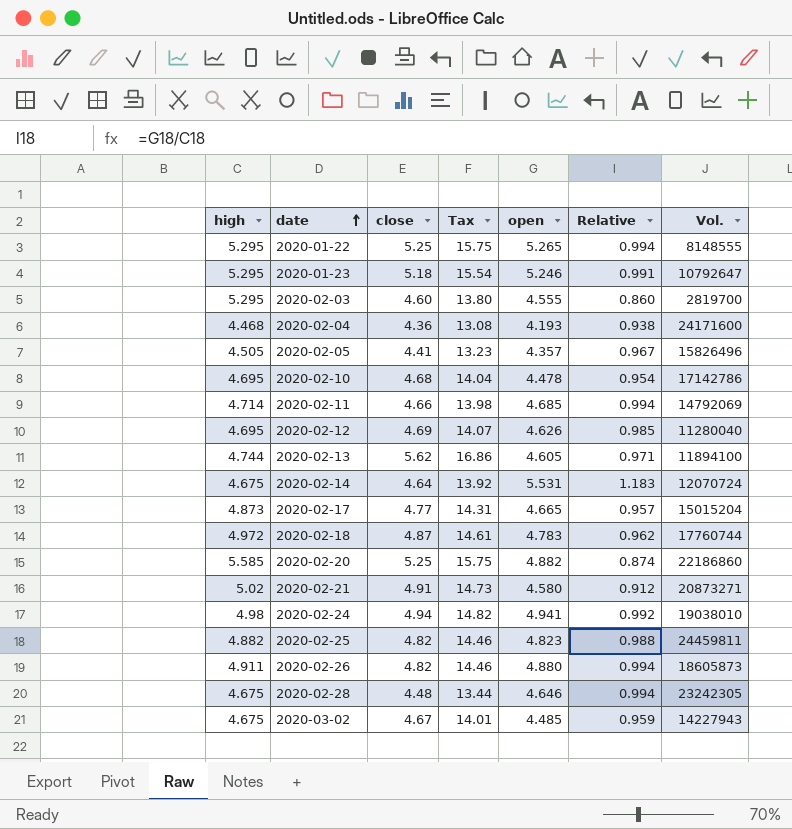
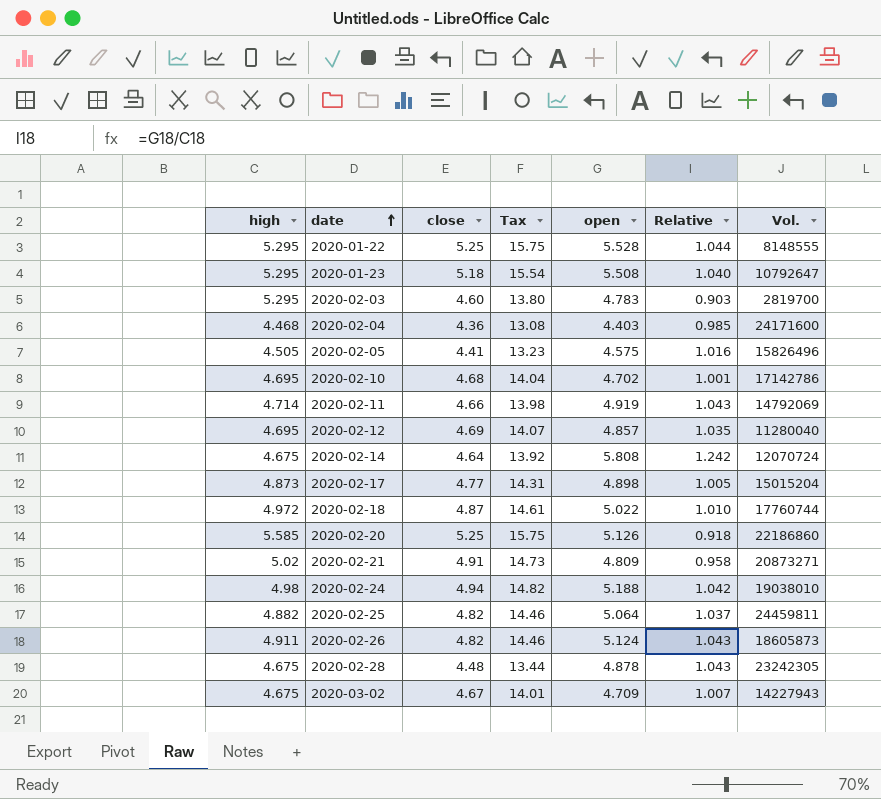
row 2020-02-13: 4.744 | 5.62 | 16.86 | 4.605 | 0.971 | 11894100 -> none
2020-01-22 | open: 5.265 -> 5.528
2020-01-22 | Relative: 0.994 -> 1.044
2020-01-23 | open: 5.246 -> 5.508
2020-01-23 | Relative: 0.991 -> 1.040
2020-02-03 | open: 4.555 -> 4.783
2020-02-03 | Relative: 0.860 -> 0.903
2020-02-04 | open: 4.193 -> 4.403
2020-02-04 | Relative: 0.938 -> 0.985
2020-02-05 | open: 4.357 -> 4.575
2020-02-05 | Relative: 0.967 -> 1.016
2020-02-10 | open: 4.478 -> 4.702
2020-02-10 | Relative: 0.954 -> 1.001
2020-02-11 | open: 4.685 -> 4.919
2020-02-11 | Relative: 0.994 -> 1.043
2020-02-12 | open: 4.626 -> 4.857
2020-02-12 | Relative: 0.985 -> 1.035
2020-02-14 | open: 5.531 -> 5.808
2020-02-14 | Relative: 1.183 -> 1.242
2020-02-17 | open: 4.665 -> 4.898
2020-02-17 | Relative: 0.957 -> 1.005
2020-02-18 | open: 4.783 -> 5.022
2020-02-18 | Relative: 0.962 -> 1.010
2020-02-20 | open: 4.882 -> 5.126
2020-02-20 | Relative: 0.874 -> 0.918
2020-02-21 | open: 4.580 -> 4.809
2020-02-21 | Relative: 0.912 -> 0.958
2020-02-24 | open: 4.941 -> 5.188
2020-02-24 | Relative: 0.992 -> 1.042
2020-02-25 | open: 4.823 -> 5.064
2020-02-25 | Relative: 0.988 -> 1.037
2020-02-26 | open: 4.880 -> 5.124
2020-02-26 | Relative: 0.994 -> 1.043
2020-02-28 | open: 4.646 -> 4.878
2020-02-28 | Relative: 0.994 -> 1.043
2020-03-02 | open: 4.485 -> 4.709
2020-03-02 | Relative: 0.959 -> 1.007

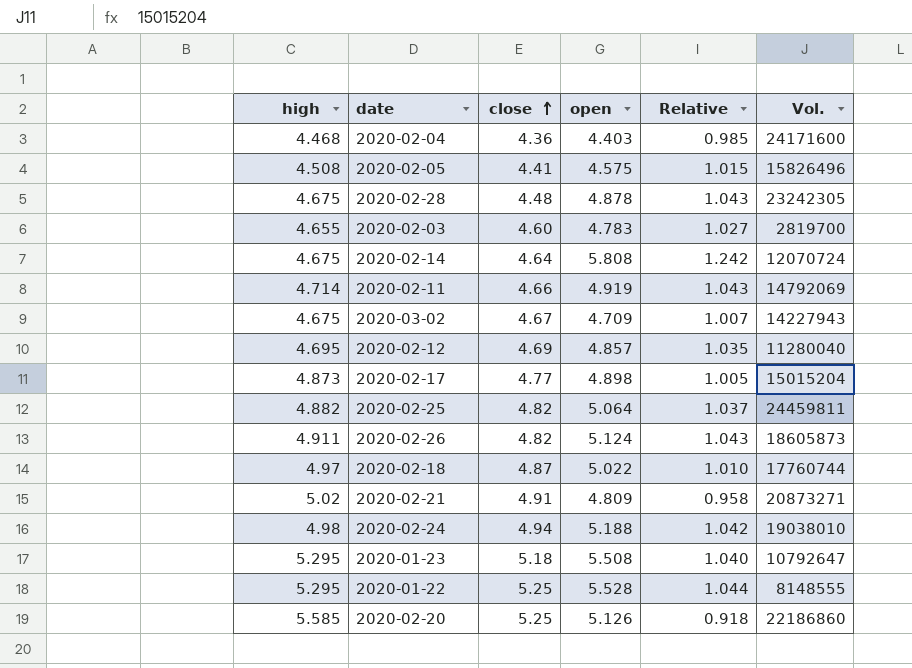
row order: date ascending -> close ascending
column Tax | formula: [close] * 3 -> none
row 2020-02-10: 4.695 | 4.68 | 14.04 | 4.702 | 1.001 | 17142786 -> none
2020-02-05 | high: 4.505 -> 4.508
2020-02-05 | Relative: 1.016 -> 1.015
2020-02-03 | high: 5.295 -> 4.655
2020-02-03 | Relative: 0.903 -> 1.027
2020-02-18 | high: 4.972 -> 4.97

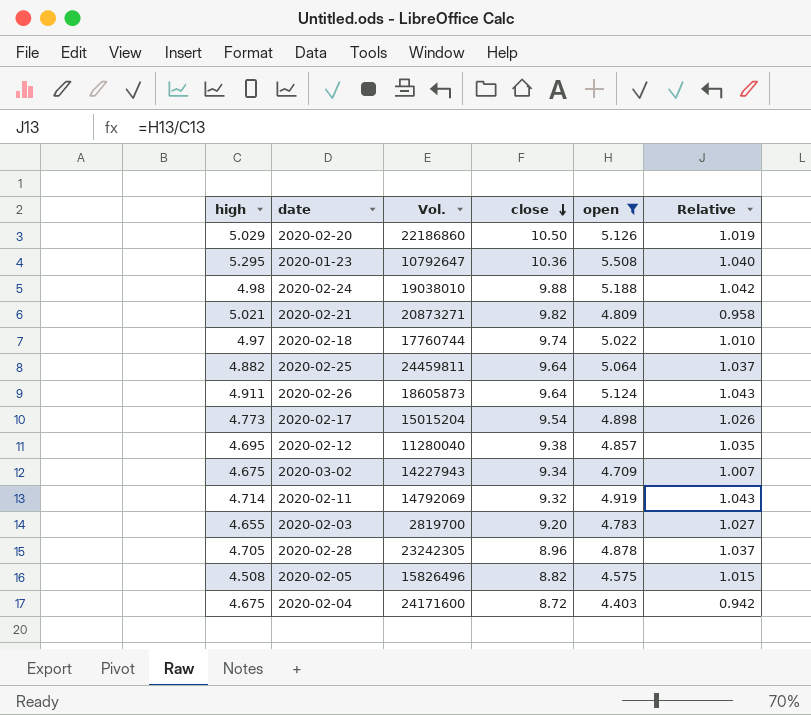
filter: none -> open <= 5.508
row order: close ascending -> close descending
column Vol. | position: 6 -> 3
2020-02-20 | high: 5.585 -> 5.029
2020-02-20 | close: 5.25 -> 10.50
2020-02-20 | Relative: 0.918 -> 1.019
2020-01-23 | close: 5.18 -> 10.36
2020-02-24 | close: 4.94 -> 9.88
2020-02-21 | high: 5.02 -> 5.021
2020-02-21 | close: 4.91 -> 9.82
2020-02-18 | close: 4.87 -> 9.74
2020-02-25 | close: 4.82 -> 9.64
2020-02-26 | close: 4.82 -> 9.64
2020-02-17 | high: 4.873 -> 4.773
2020-02-17 | close: 4.77 -> 9.54
2020-02-17 | Relative: 1.005 -> 1.026
2020-02-12 | close: 4.69 -> 9.38
2020-03-02 | close: 4.67 -> 9.34
2020-02-11 | close: 4.66 -> 9.32
2020-02-03 | close: 4.60 -> 9.20
2020-02-28 | high: 4.675 -> 4.705
2020-02-28 | close: 4.48 -> 8.96
2020-02-28 | Relative: 1.043 -> 1.037
2020-02-05 | close: 4.41 -> 8.82
2020-02-04 | high: 4.468 -> 4.675
2020-02-04 | close: 4.36 -> 8.72
2020-02-04 | Relative: 0.985 -> 0.942

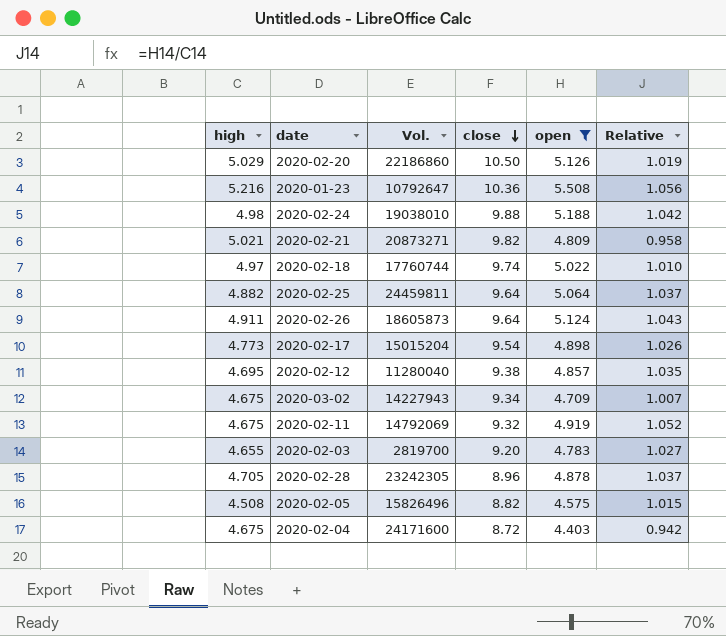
2020-01-23 | high: 5.295 -> 5.216
2020-01-23 | Relative: 1.040 -> 1.056
2020-02-11 | high: 4.714 -> 4.675
2020-02-11 | Relative: 1.043 -> 1.052

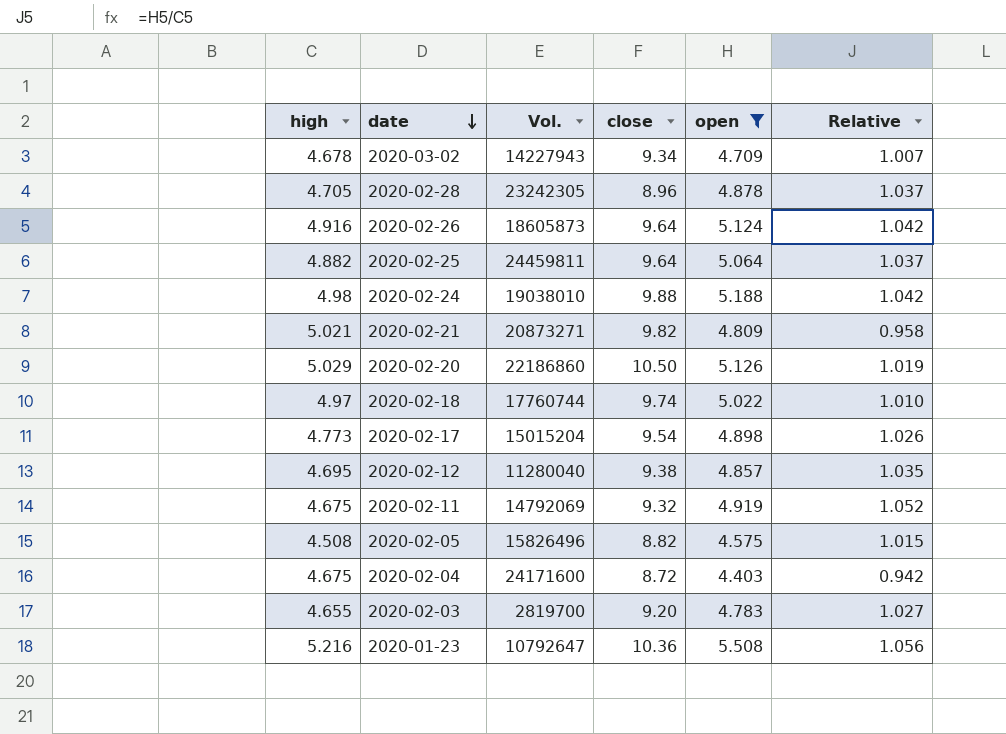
row order: close descending -> date descending
2020-03-02 | high: 4.675 -> 4.678
2020-02-26 | high: 4.911 -> 4.916
2020-02-26 | Relative: 1.043 -> 1.042

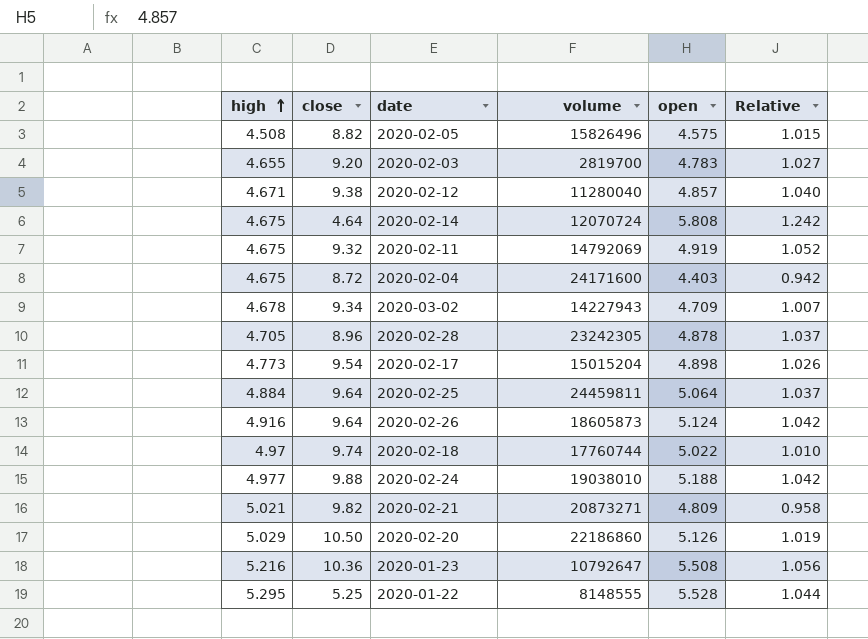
filter: open <= 5.508 -> none
row order: date descending -> high ascending
column close | position: 4 -> 2
column name: Vol. -> volume
2020-02-12 | high: 4.695 -> 4.671
2020-02-12 | Relative: 1.035 -> 1.040
2020-02-25 | high: 4.882 -> 4.884
2020-02-24 | high: 4.98 -> 4.977

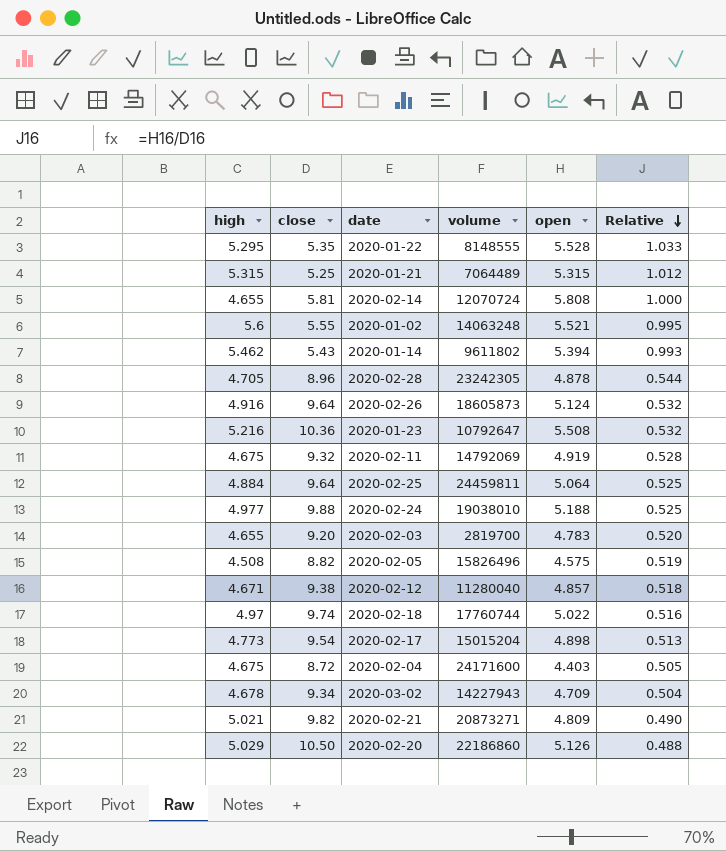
row order: high ascending -> Relative descending
column Relative | formula: [open] / [high] -> [open] / [close]
2020-01-22 | close: 5.25 -> 5.35
row 2020-01-21: none -> 5.315 | 5.25 | 7064489 | 5.315 | 1.012
2020-02-14 | high: 4.675 -> 4.655
2020-02-14 | close: 4.64 -> 5.81
row 2020-01-02: none -> 5.6 | 5.55 | 14063248 | 5.521 | 0.995
row 2020-01-14: none -> 5.462 | 5.43 | 9611802 | 5.394 | 0.993

